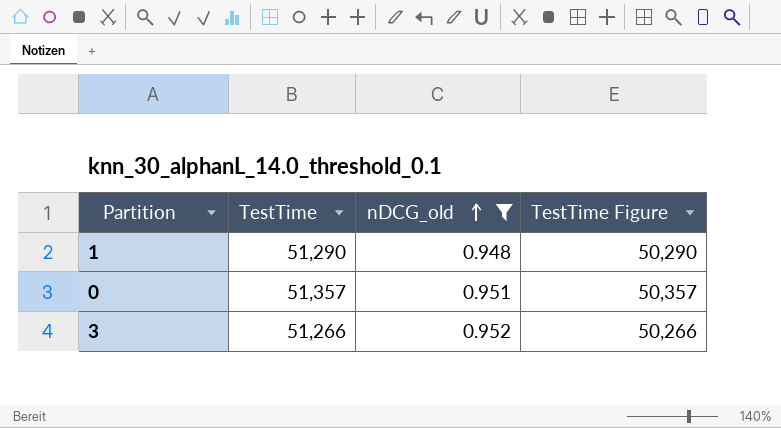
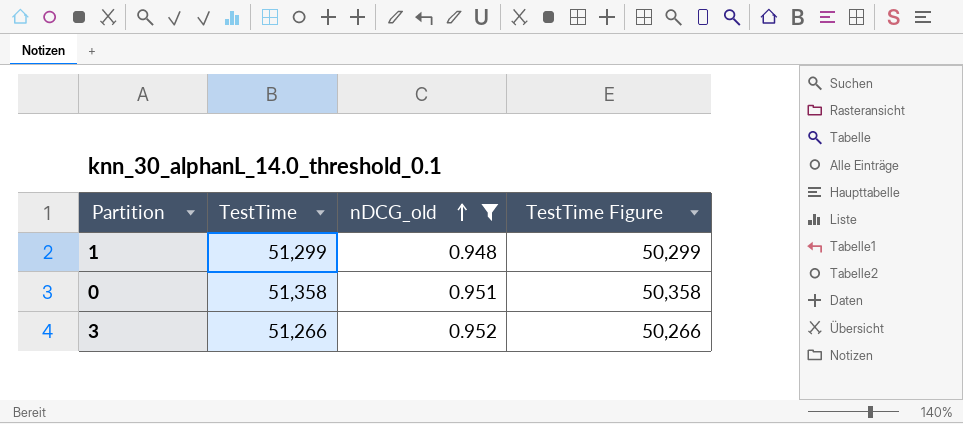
1 | TestTime: 51,290 -> 51,299
1 | TestTime Figure: 50,290 -> 50,299
0 | TestTime: 51,357 -> 51,358
0 | TestTime Figure: 50,357 -> 50,358

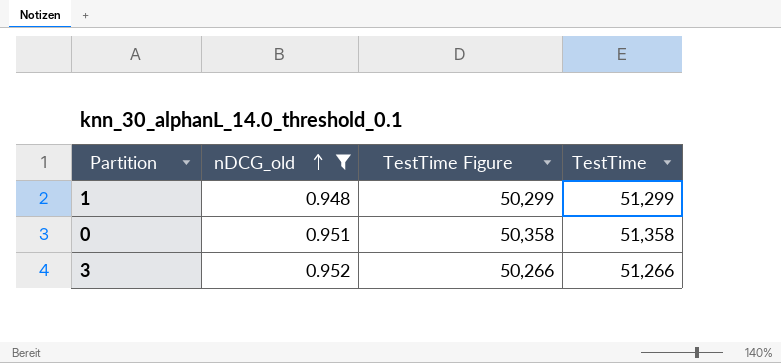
column TestTime | position: 2 -> 4

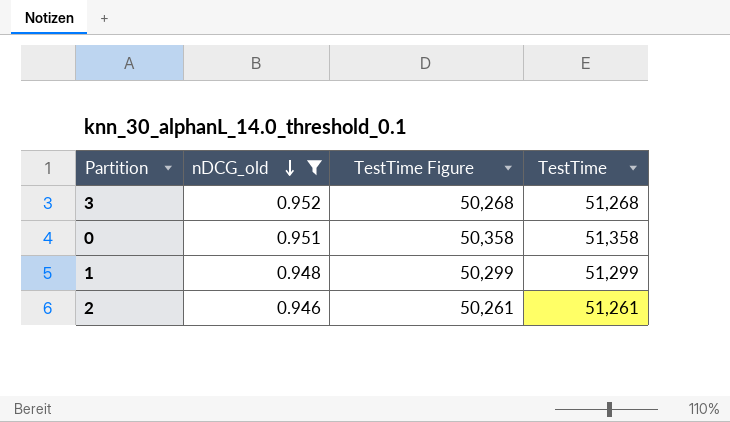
row order: nDCG_old ascending -> nDCG_old descending
3 | TestTime Figure: 50,266 -> 50,268
3 | TestTime: 51,266 -> 51,268
row 2: none -> 0.946 | 50,261 | 51,261

